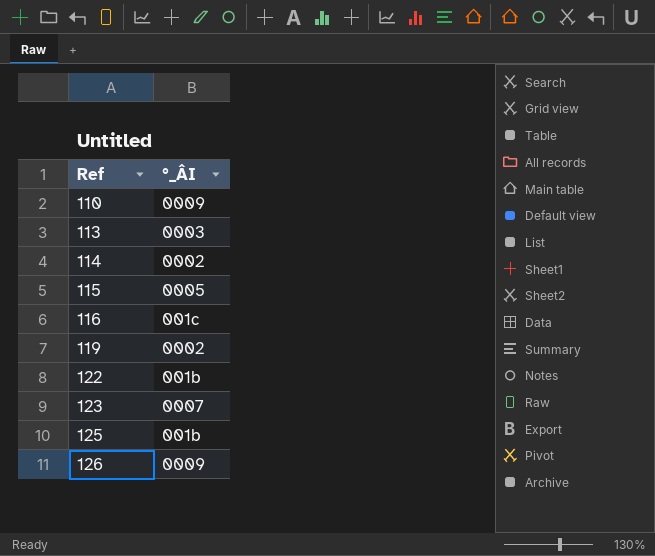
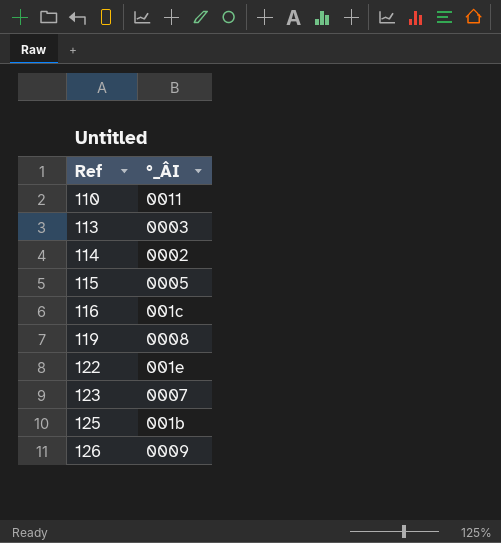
110 | °_ÂI: 0009 -> 0011
119 | °_ÂI: 0002 -> 0008
122 | °_ÂI: 001b -> 001e

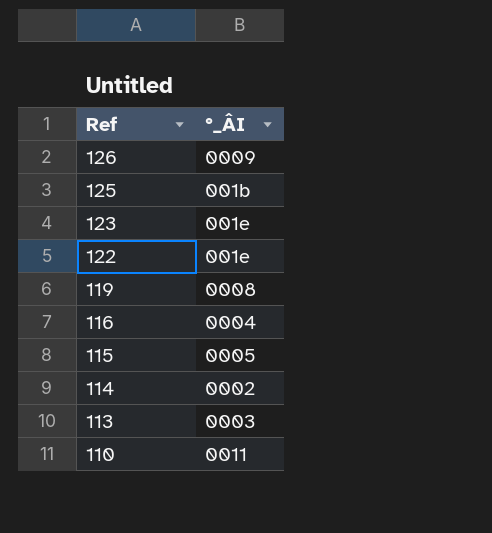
row order: Ref ascending -> Ref descending
123 | °_ÂI: 0007 -> 001e
116 | °_ÂI: 001c -> 0004

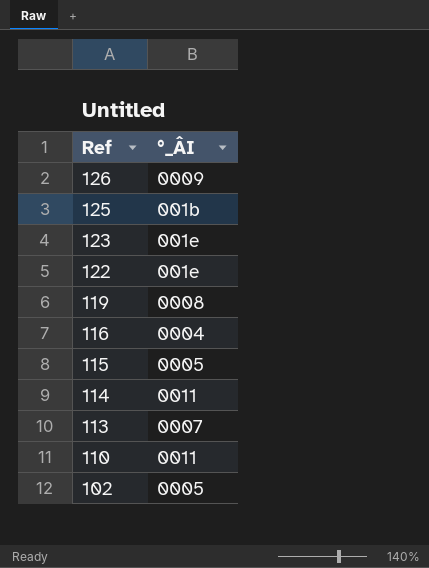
114 | °_ÂI: 0002 -> 0011
113 | °_ÂI: 0003 -> 0007
row 102: none -> 0005

